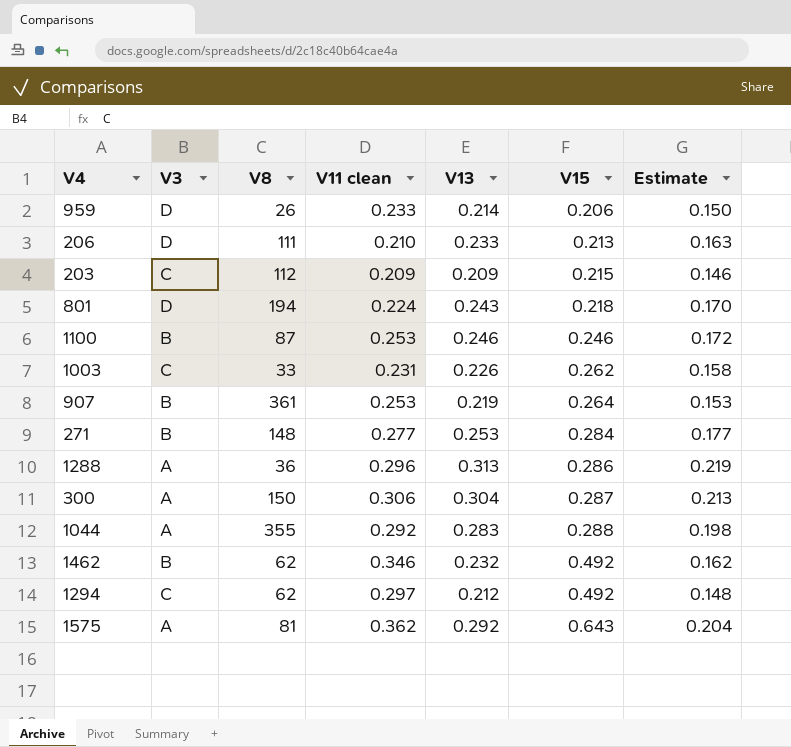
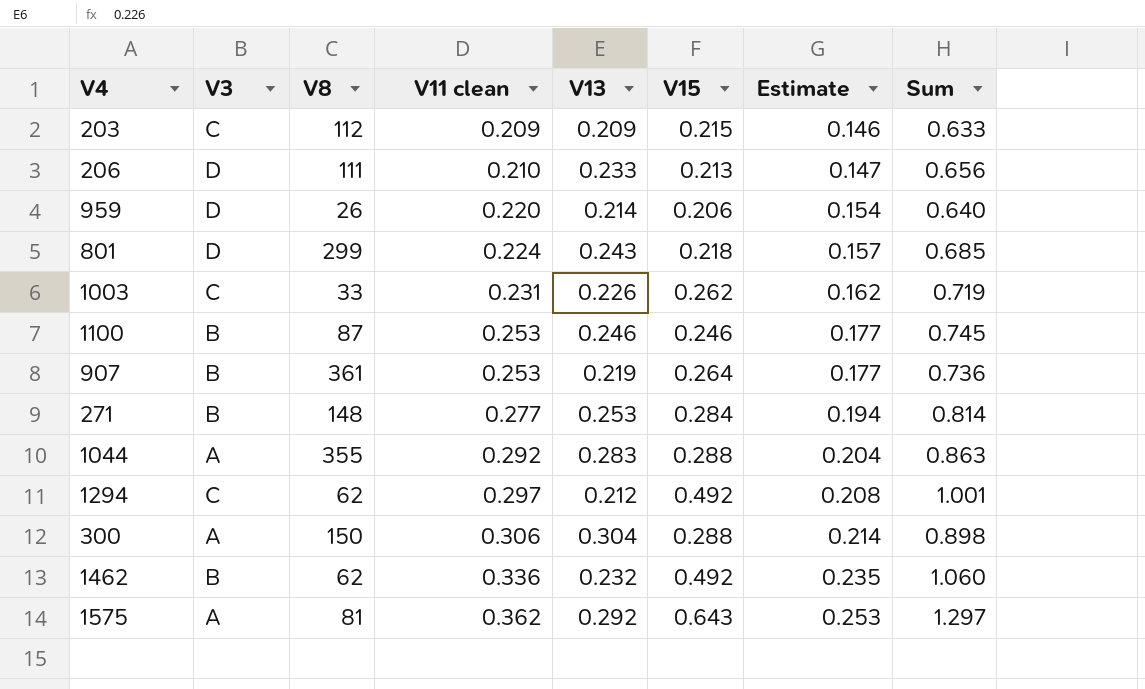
row order: V15 ascending -> V11 clean ascending
column Estimate | formula: [V13] * 0.7 -> [V11 clean] * 0.7
column Sum | formula: none -> [V11 clean] + [V13] + [V15]
row 1288: A | 36 | 0.296 | 0.313 | 0.286 | 0.219 -> none
959 | V11 clean: 0.233 -> 0.220
801 | V8: 194 -> 299
300 | V15: 0.287 -> 0.288
1462 | V11 clean: 0.346 -> 0.336

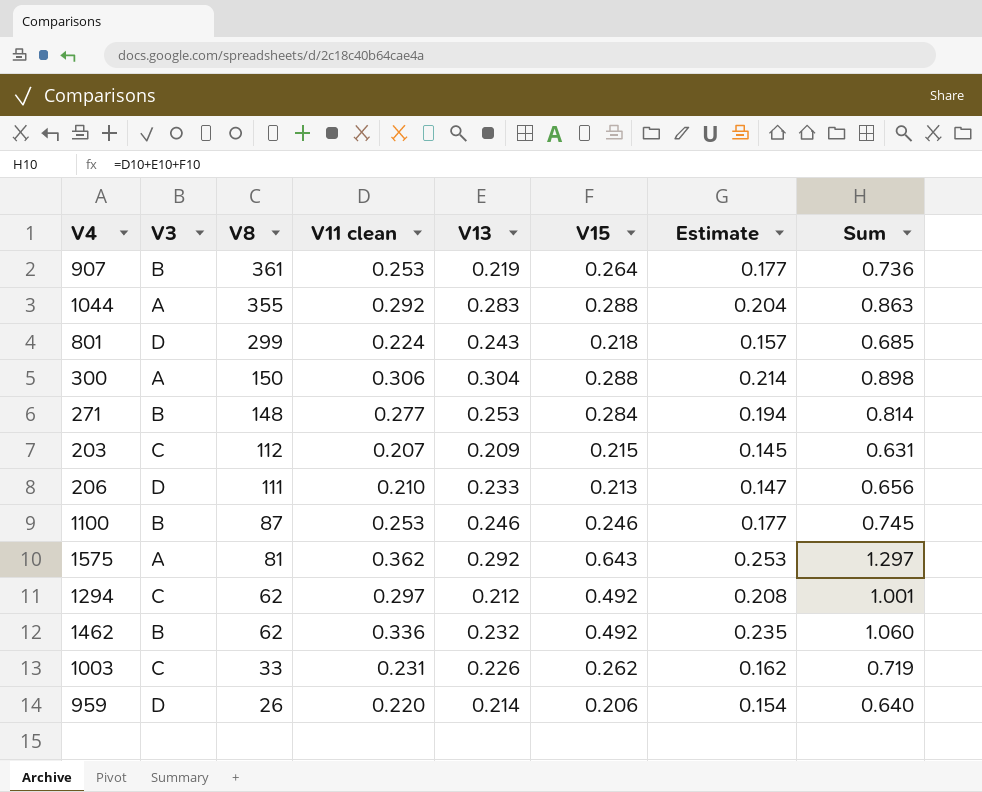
row order: V11 clean ascending -> V8 descending
203 | V11 clean: 0.209 -> 0.207
203 | Estimate: 0.146 -> 0.145
203 | Sum: 0.633 -> 0.631

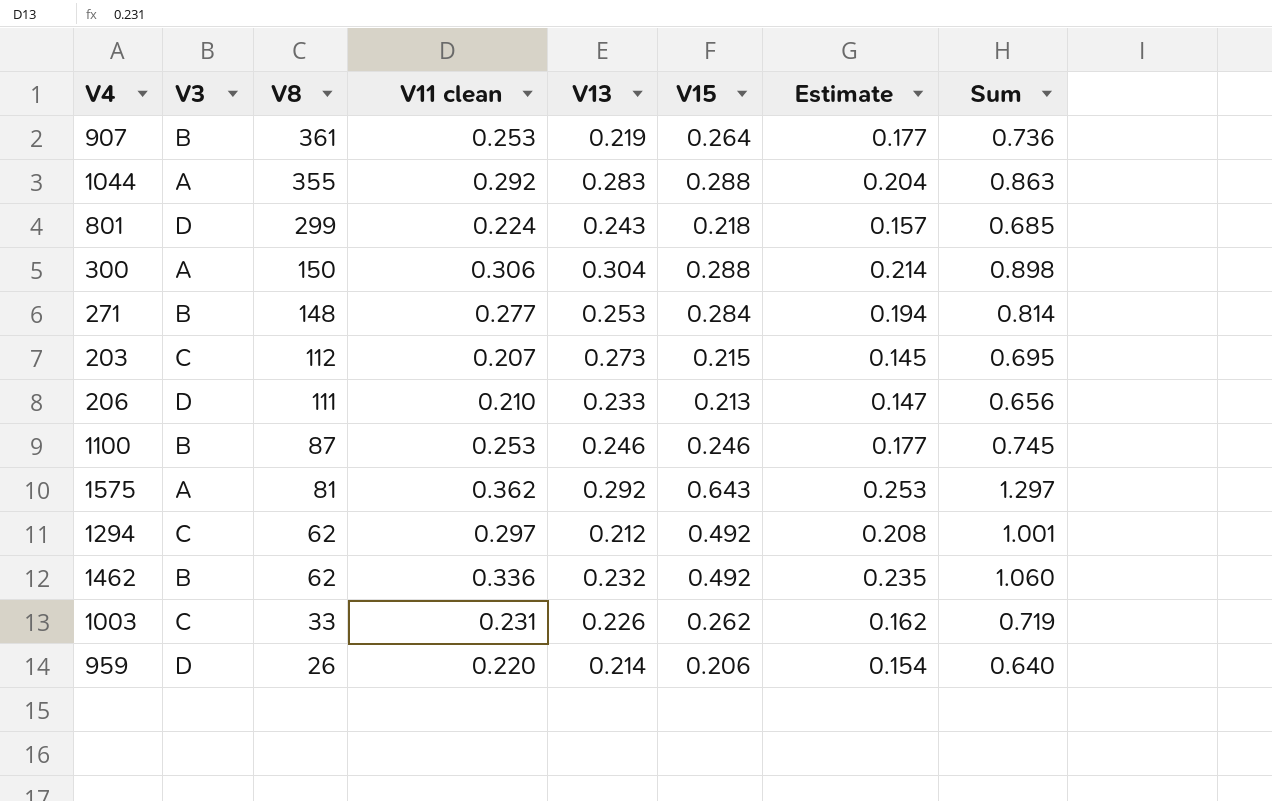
203 | V13: 0.209 -> 0.273
203 | Sum: 0.631 -> 0.695

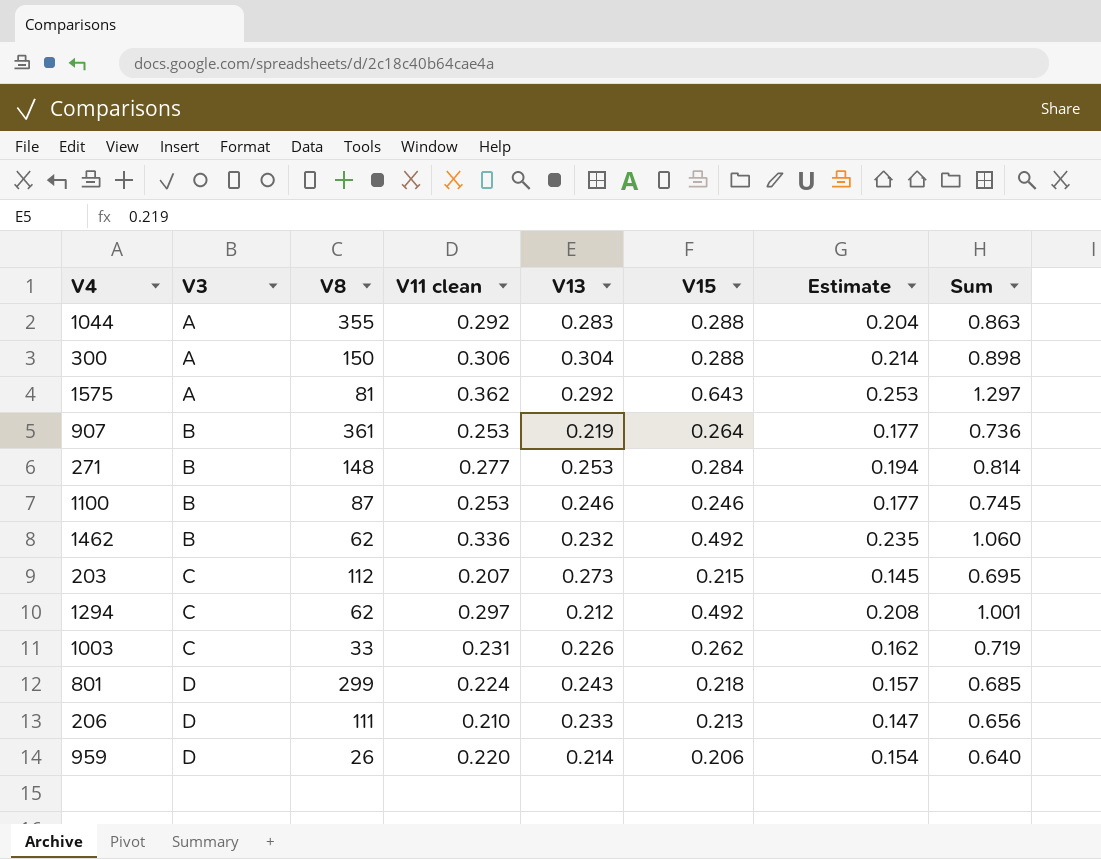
row order: V8 descending -> V3 ascending

